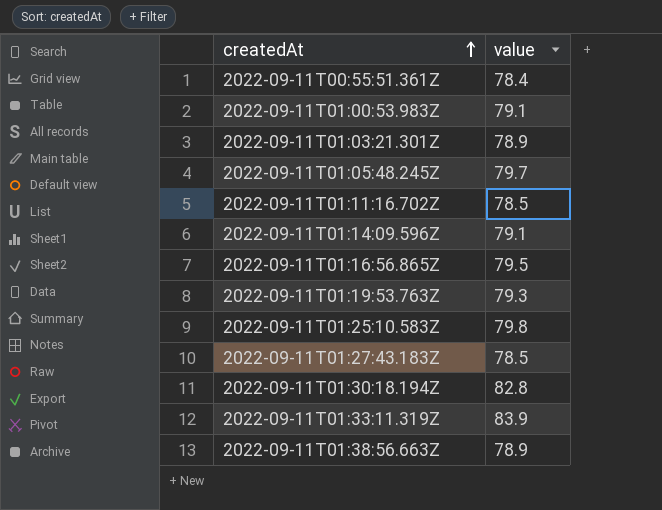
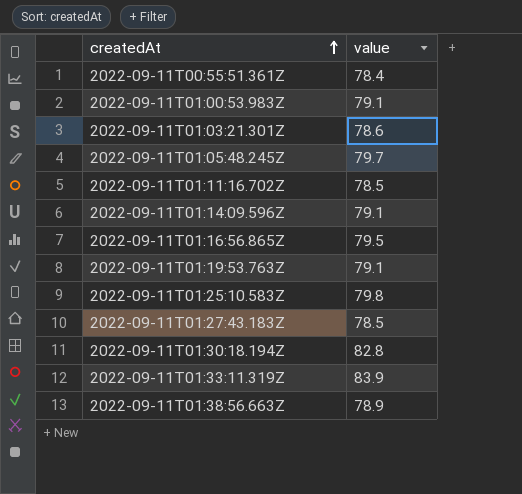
2022-09-11T01:03:21.301Z | value: 78.9 -> 78.6
2022-09-11T01:19:53.763Z | value: 79.3 -> 79.1

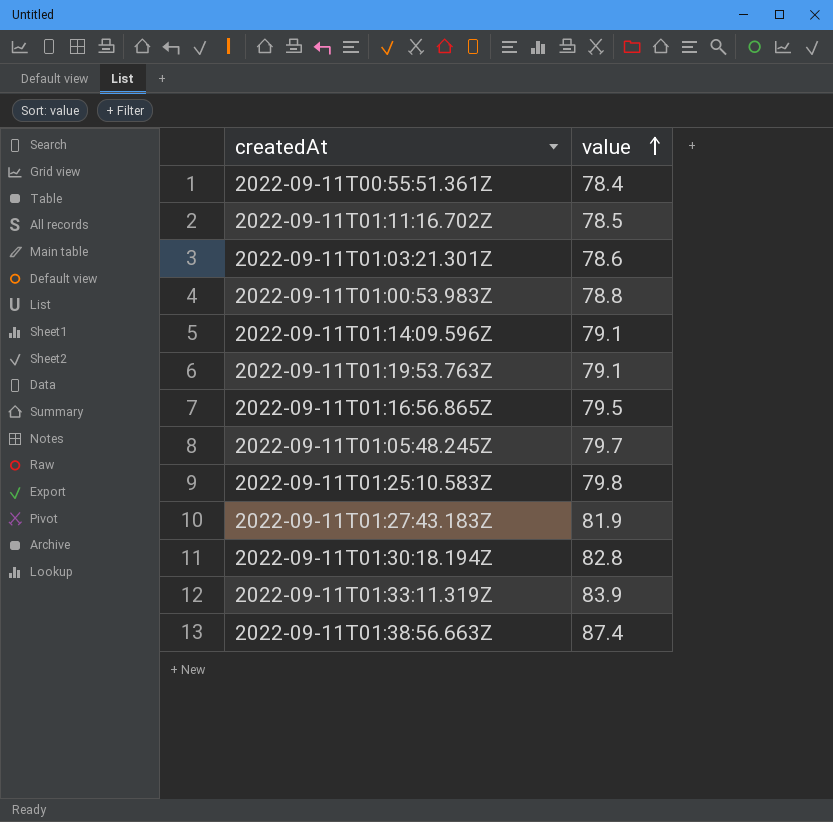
row order: createdAt ascending -> value ascending
2022-09-11T01:00:53.983Z | value: 79.1 -> 78.8
2022-09-11T01:27:43.183Z | value: 78.5 -> 81.9
2022-09-11T01:38:56.663Z | value: 78.9 -> 87.4

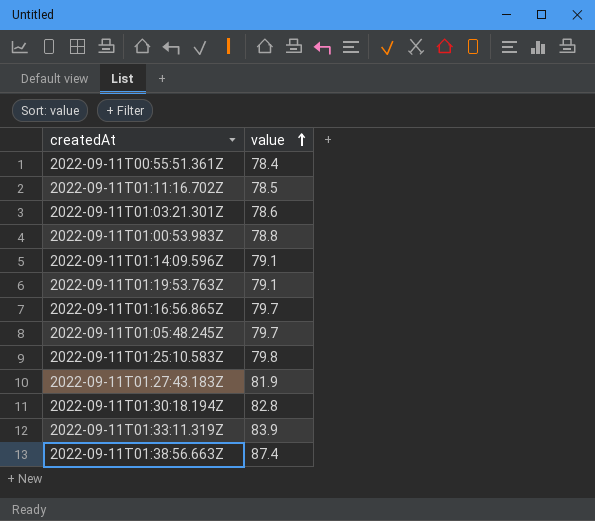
2022-09-11T01:16:56.865Z | value: 79.5 -> 79.7

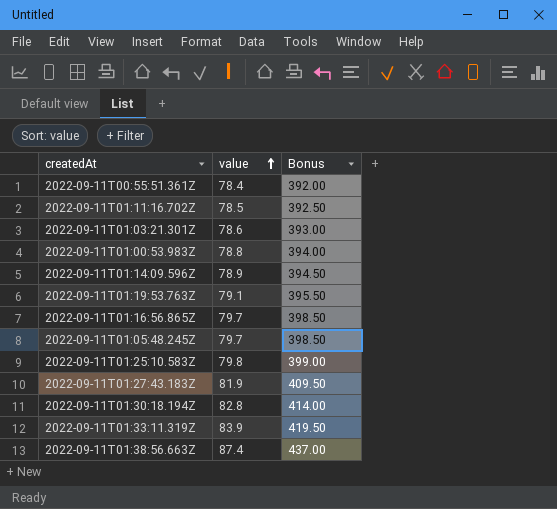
column Bonus | formula: none -> [value] * 5
2022-09-11T01:14:09.596Z | value: 79.1 -> 78.9

